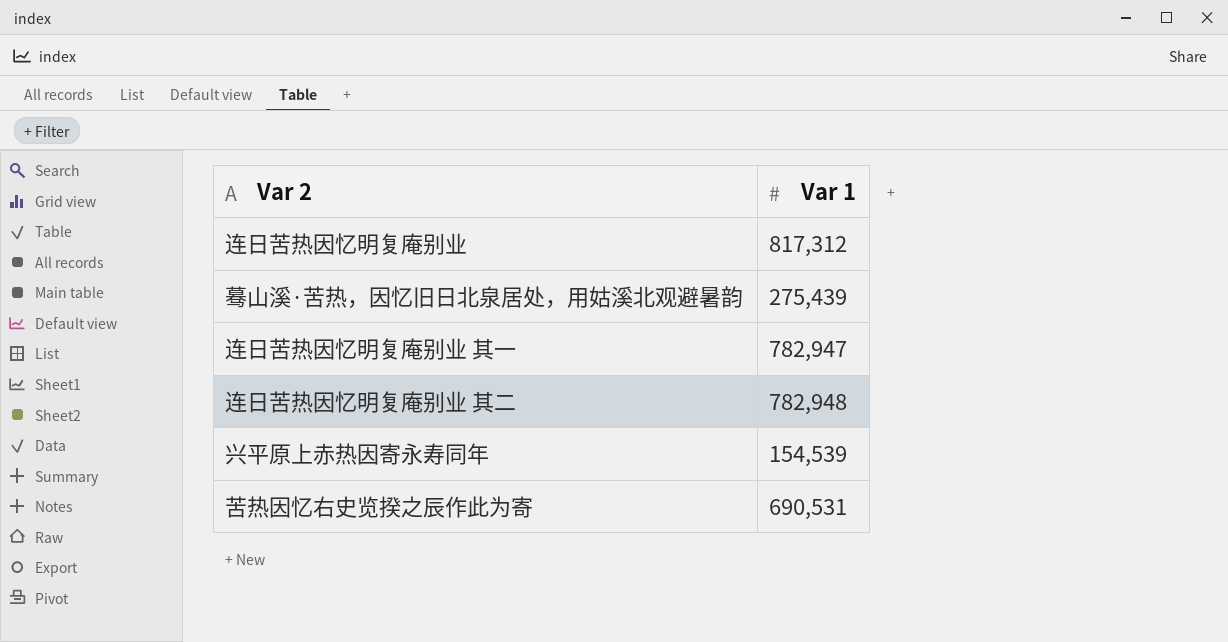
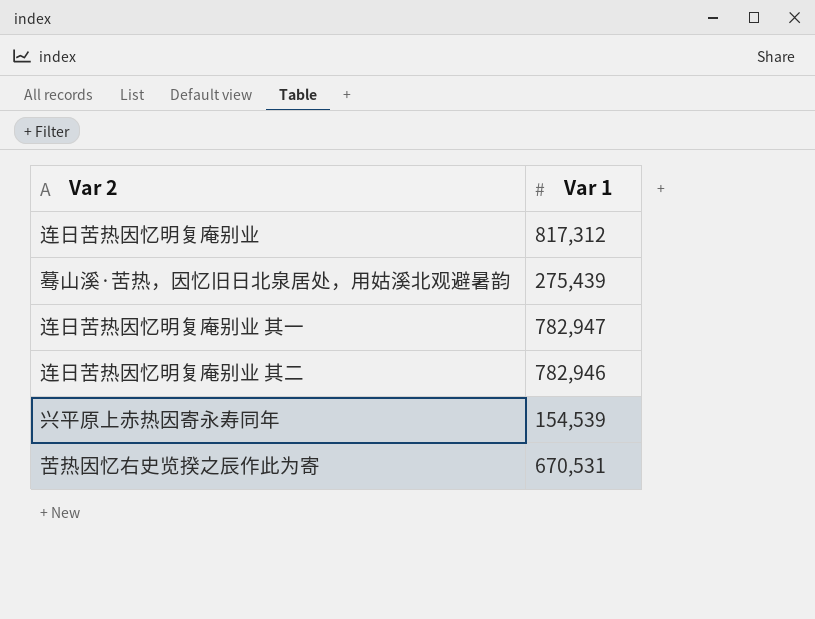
连日苦热因忆明复庵别业 其二 | Var 1: 782,948 -> 782,946
苦热因忆右史览揆之辰作此为寄 | Var 1: 690,531 -> 670,531

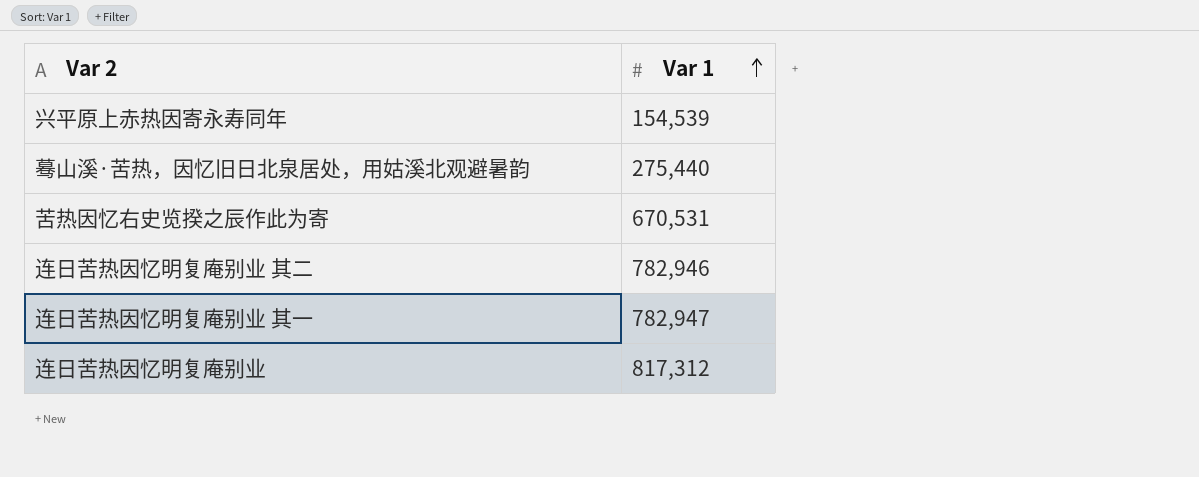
row order: none -> Var 1 ascending
蓦山溪·苦热，因忆旧日北泉居处，用姑溪北观避暑韵 | Var 1: 275,439 -> 275,440

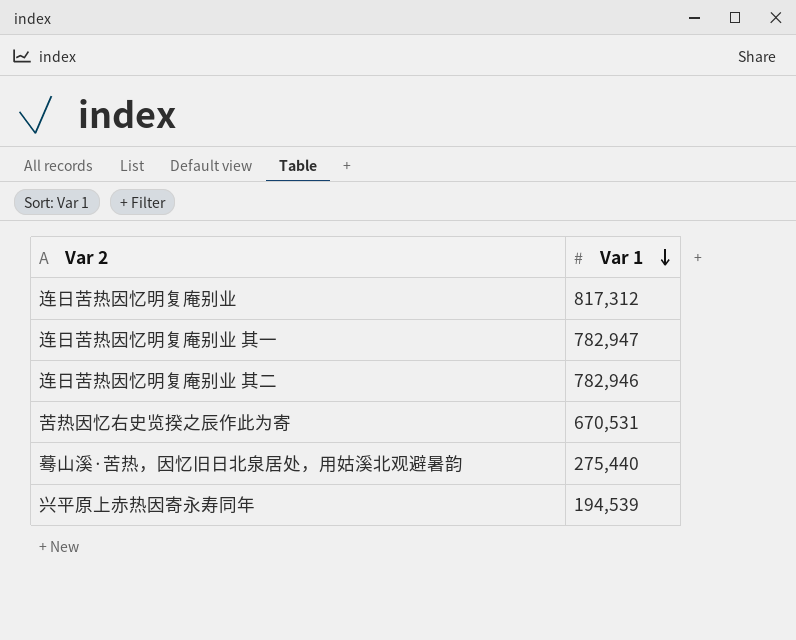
row order: Var 1 ascending -> Var 1 descending
兴平原上赤热因寄永寿同年 | Var 1: 154,539 -> 194,539

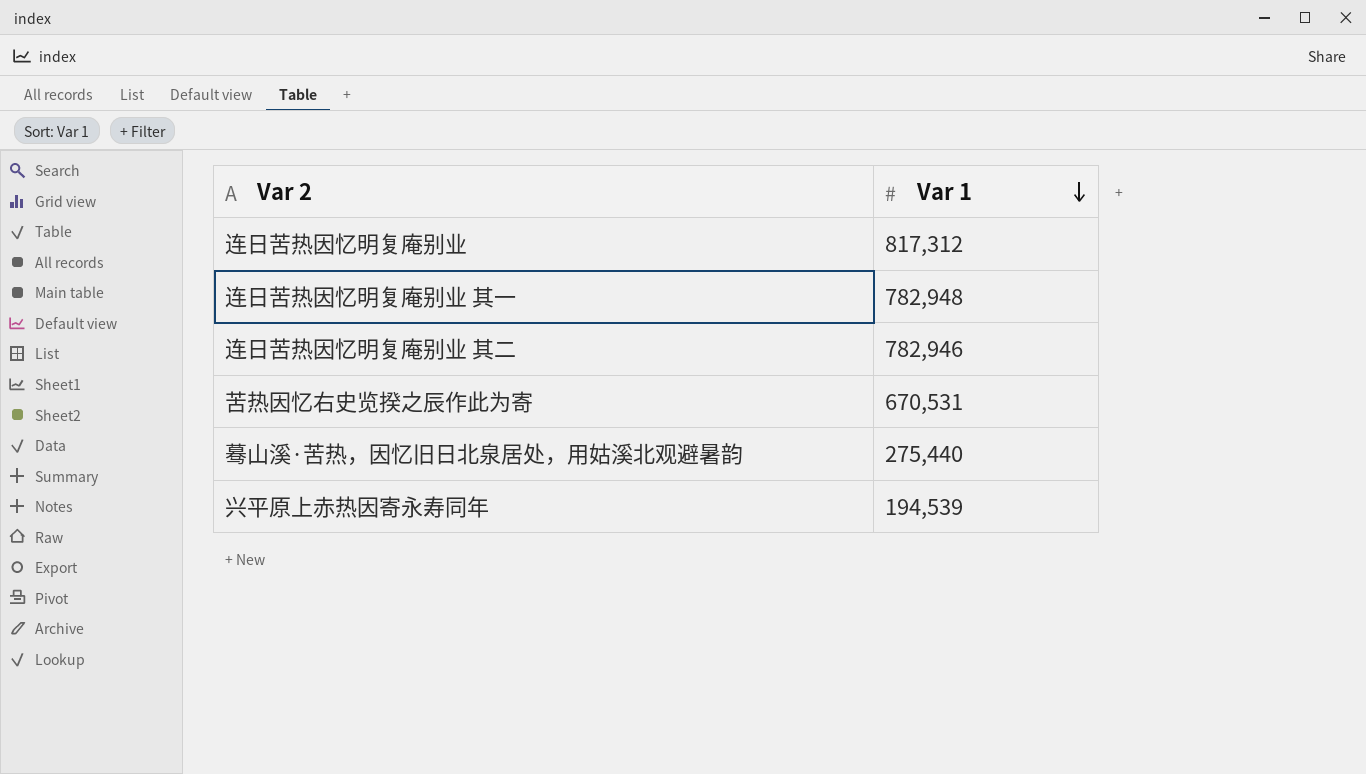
连日苦热因忆明复庵别业 其一 | Var 1: 782,947 -> 782,948

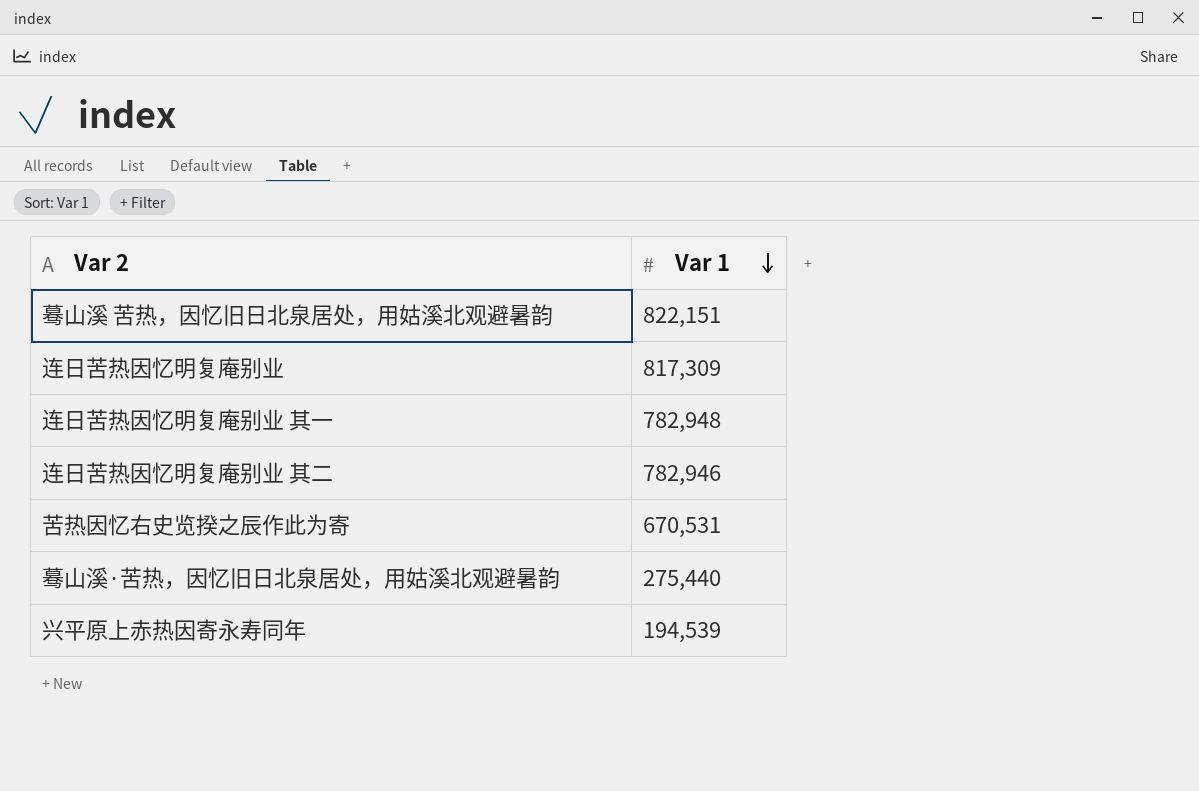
row 蓦山溪 苦热，因忆旧日北泉居处，用姑溪北观避暑韵: none -> 822,151
连日苦热因忆明复庵别业 | Var 1: 817,312 -> 817,309

